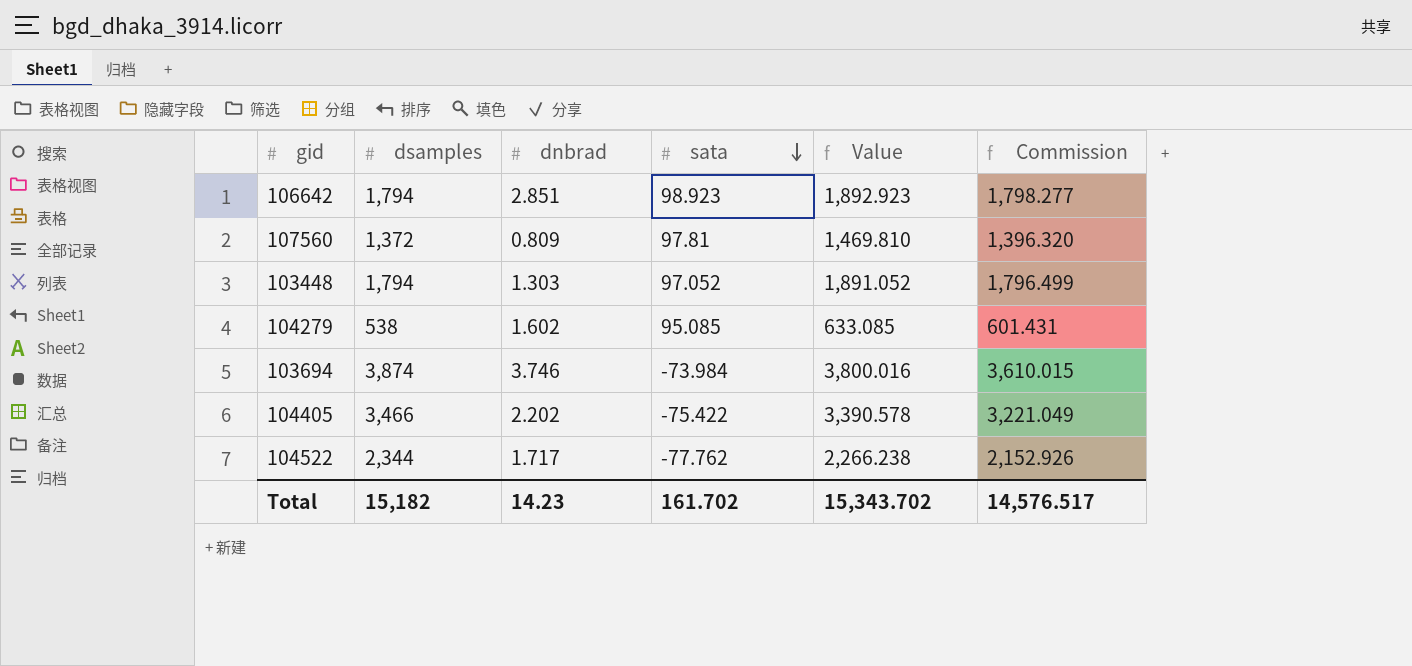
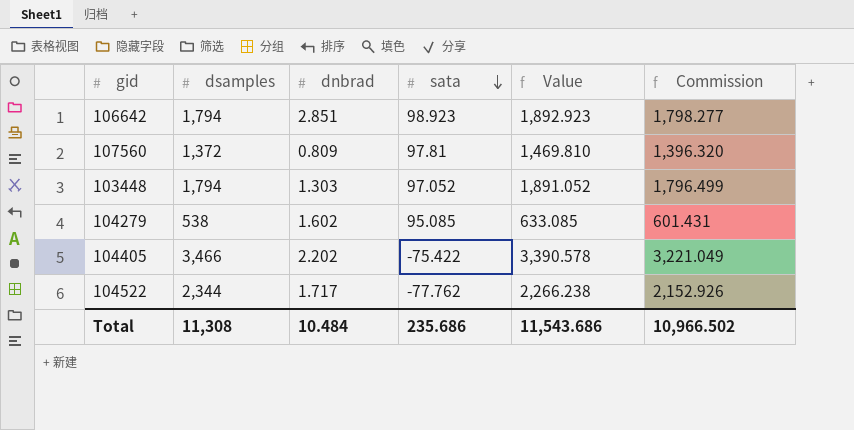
row 103694: 3,874 | 3.746 | -73.984 | 3,800.016 | 3,610.015 -> none
Total | dsamples: 15,182 -> 11,308
Total | dnbrad: 14.23 -> 10.484
Total | sata: 161.702 -> 235.686
Total | Value: 15,343.702 -> 11,543.686
Total | Commission: 14,576.517 -> 10,966.502

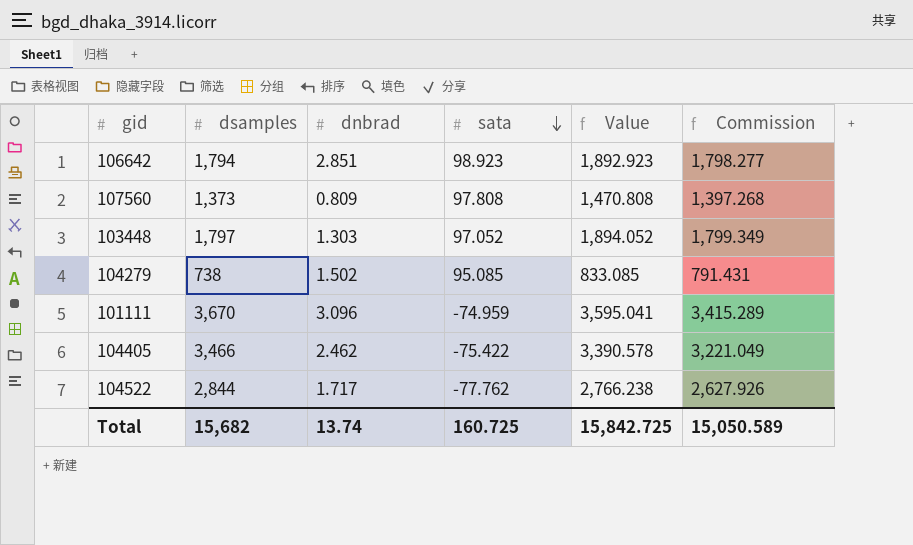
107560 | dsamples: 1,372 -> 1,373
107560 | sata: 97.81 -> 97.808
107560 | Value: 1,469.810 -> 1,470.808
107560 | Commission: 1,396.320 -> 1,397.268
103448 | dsamples: 1,794 -> 1,797
103448 | Value: 1,891.052 -> 1,894.052
103448 | Commission: 1,796.499 -> 1,799.349
104279 | dsamples: 538 -> 738
104279 | dnbrad: 1.602 -> 1.502
104279 | Value: 633.085 -> 833.085
104279 | Commission: 601.431 -> 791.431
row 101111: none -> 3,670 | 3.096 | -74.959 | 3,595.041 | 3,415.289
104405 | dnbrad: 2.202 -> 2.462
104522 | dsamples: 2,344 -> 2,844
104522 | Value: 2,266.238 -> 2,766.238
104522 | Commission: 2,152.926 -> 2,627.926
Total | dsamples: 11,308 -> 15,682
Total | dnbrad: 10.484 -> 13.74
Total | sata: 235.686 -> 160.725
Total | Value: 11,543.686 -> 15,842.725
Total | Commission: 10,966.502 -> 15,050.589

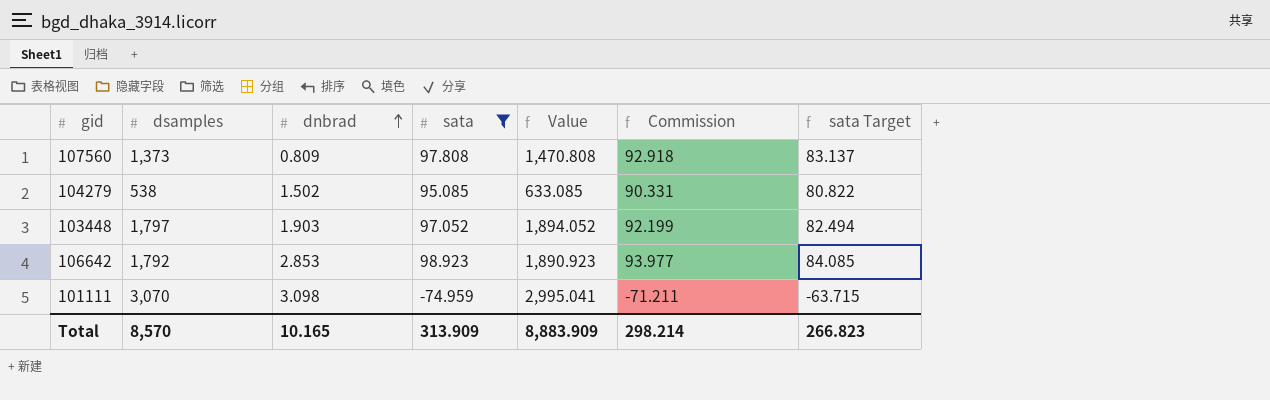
filter: none -> sata >= -74.959
row order: sata descending -> dnbrad ascending
column Commission | formula: [Value] * 0.95 -> [sata] * 0.95
column sata Target | formula: none -> [sata] * 0.85
104279 | dsamples: 738 -> 538
104279 | Value: 833.085 -> 633.085
103448 | dnbrad: 1.303 -> 1.903
106642 | dsamples: 1,794 -> 1,792
106642 | dnbrad: 2.851 -> 2.853
106642 | Value: 1,892.923 -> 1,890.923
101111 | dsamples: 3,670 -> 3,070
101111 | dnbrad: 3.096 -> 3.098
101111 | Value: 3,595.041 -> 2,995.041
Total | dsamples: 15,682 -> 8,570
Total | dnbrad: 13.74 -> 10.165
Total | sata: 160.725 -> 313.909
Total | Value: 15,842.725 -> 8,883.909
Total | Commission: 15,050.589 -> 298.214

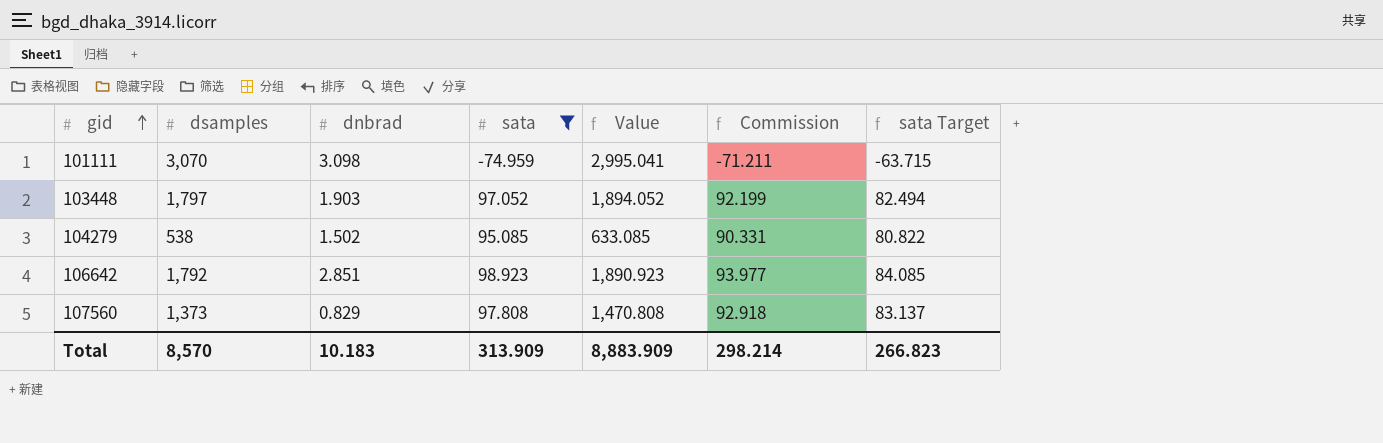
row order: dnbrad ascending -> gid ascending
106642 | dnbrad: 2.853 -> 2.851
107560 | dnbrad: 0.809 -> 0.829
Total | dnbrad: 10.165 -> 10.183

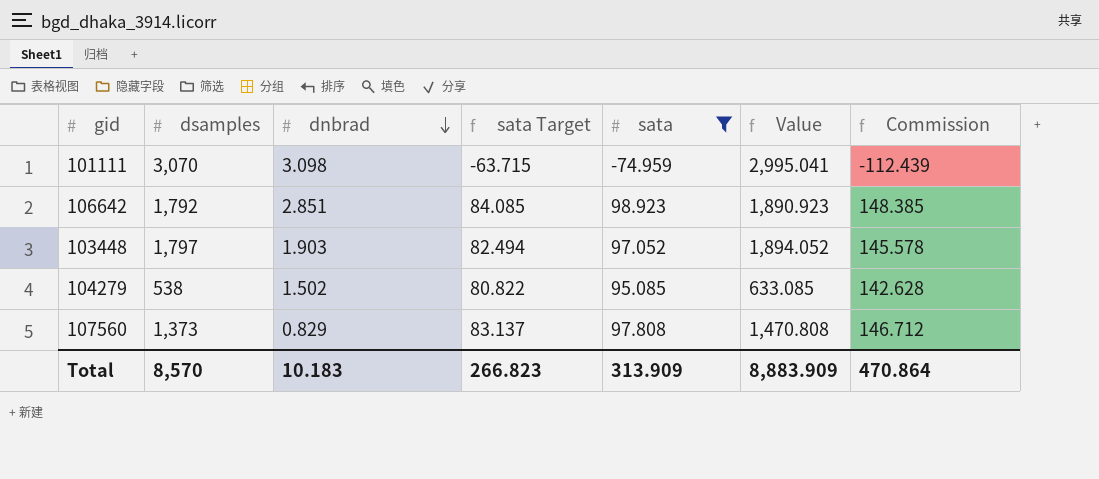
row order: gid ascending -> dnbrad descending
column sata Target | position: 7 -> 4
column Commission | formula: [sata] * 0.95 -> [sata] * 1.5
Total | Commission: 298.214 -> 470.864

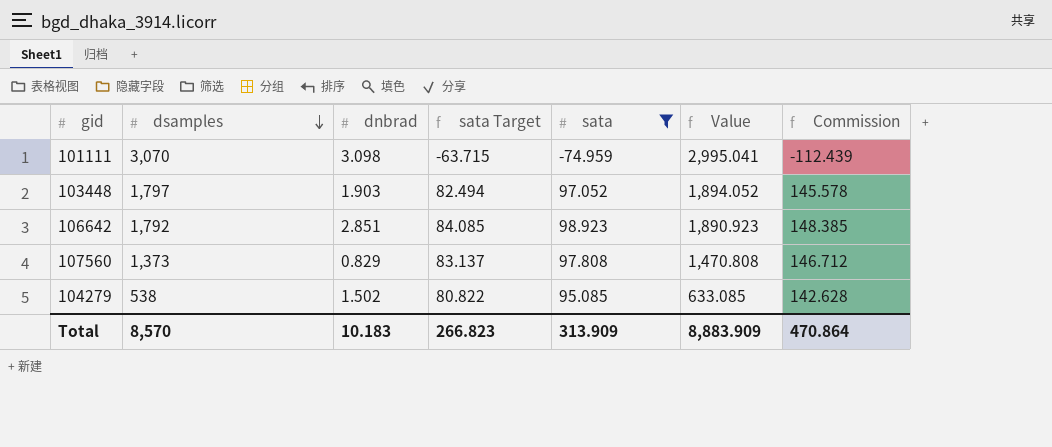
row order: dnbrad descending -> dsamples descending

